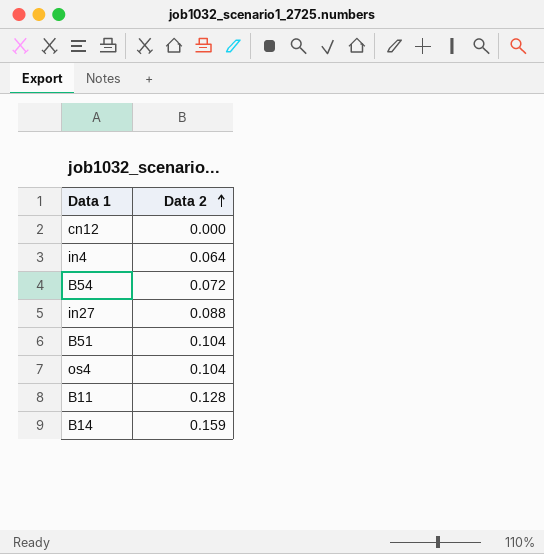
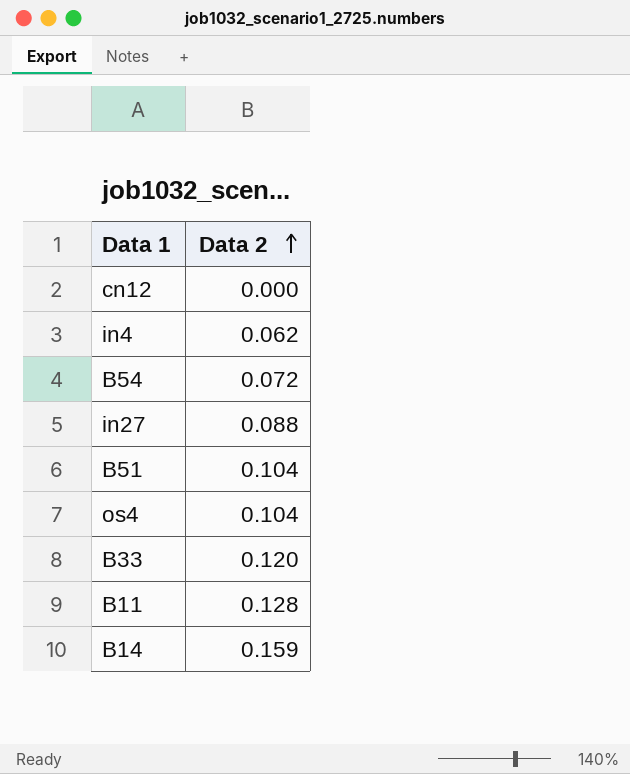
in4 | Data 2: 0.064 -> 0.062
row B33: none -> 0.120

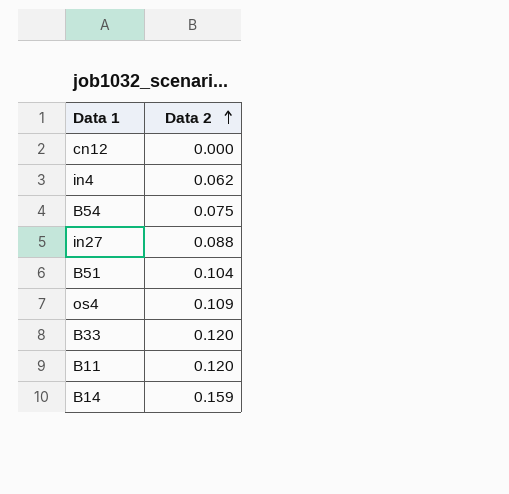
B54 | Data 2: 0.072 -> 0.075
os4 | Data 2: 0.104 -> 0.109
B11 | Data 2: 0.128 -> 0.120

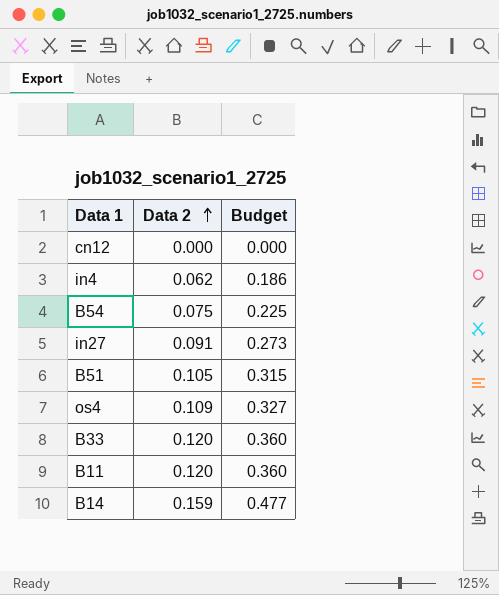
column Budget | formula: none -> [Data 2] * 3
in27 | Data 2: 0.088 -> 0.091
B51 | Data 2: 0.104 -> 0.105

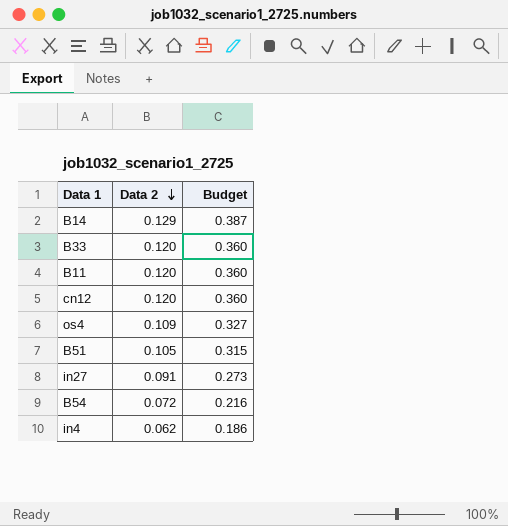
row order: Data 2 ascending -> Data 2 descending
B14 | Data 2: 0.159 -> 0.129
B14 | Budget: 0.477 -> 0.387
cn12 | Data 2: 0.000 -> 0.120
cn12 | Budget: 0.000 -> 0.360
B54 | Data 2: 0.075 -> 0.072
B54 | Budget: 0.225 -> 0.216

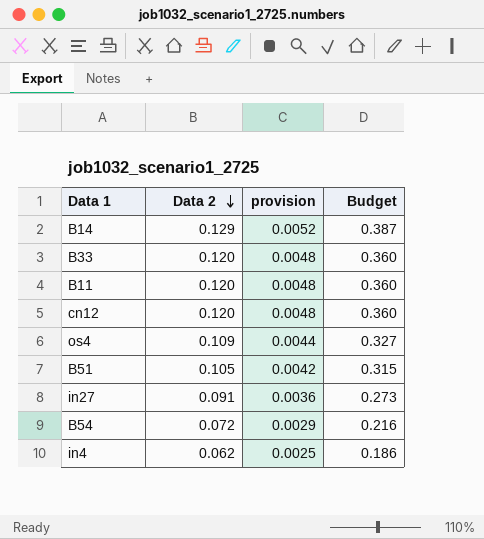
column provision | formula: none -> [Data 2] * 0.04

